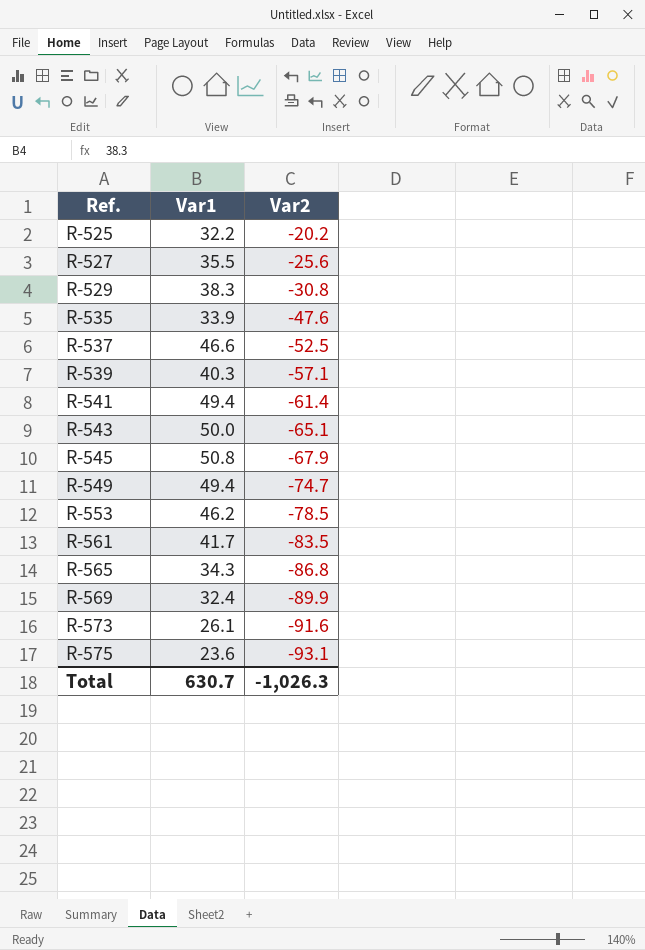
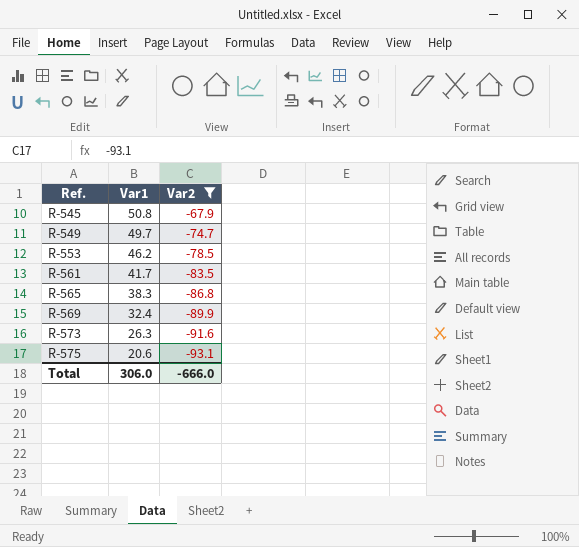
filter: none -> Var2 <= -67.9
R-549 | Var1: 49.4 -> 49.7
R-565 | Var1: 34.3 -> 38.3
R-573 | Var1: 26.1 -> 26.3
R-575 | Var1: 23.6 -> 20.6
Total | Var1: 630.7 -> 306.0
Total | Var2: -1,026.3 -> -666.0

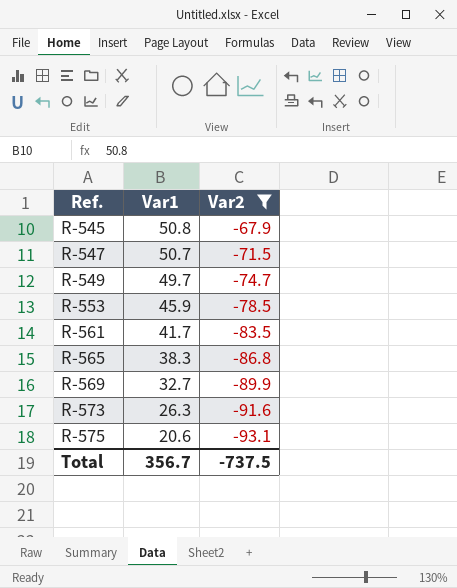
row R-547: none -> 50.7 | -71.5
R-553 | Var1: 46.2 -> 45.9
R-569 | Var1: 32.4 -> 32.7
Total | Var1: 306.0 -> 356.7
Total | Var2: -666.0 -> -737.5

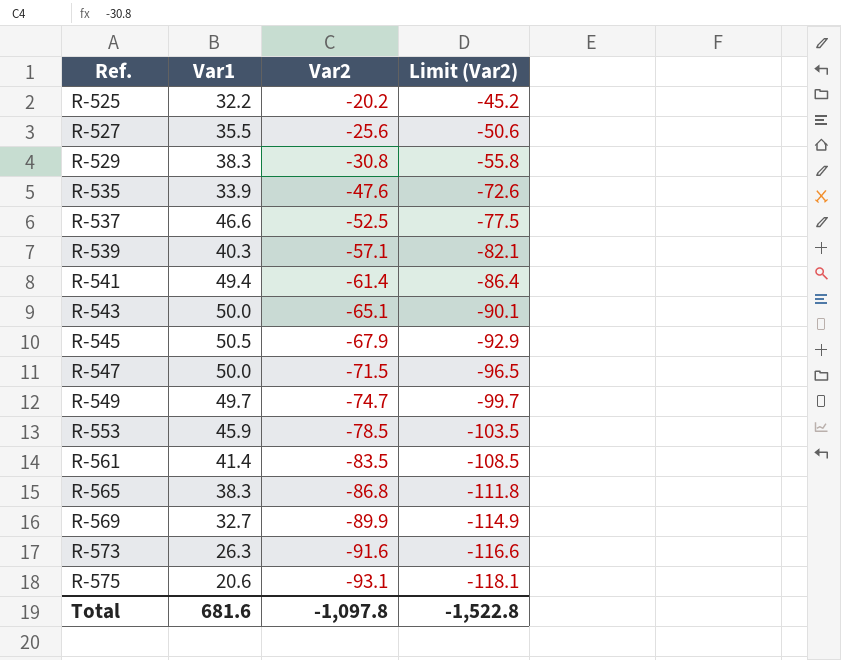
filter: Var2 <= -67.9 -> none
column Limit (Var2) | formula: none -> [Var2] - 25
R-545 | Var1: 50.8 -> 50.5
R-547 | Var1: 50.7 -> 50.0
R-561 | Var1: 41.7 -> 41.4
Total | Var1: 356.7 -> 681.6
Total | Var2: -737.5 -> -1,097.8

